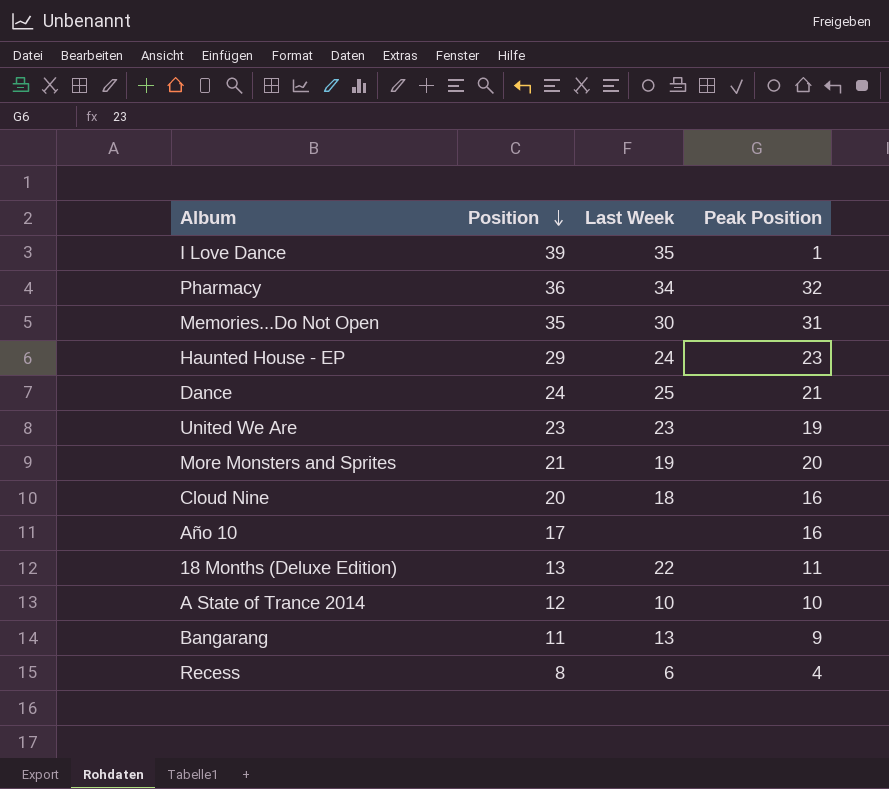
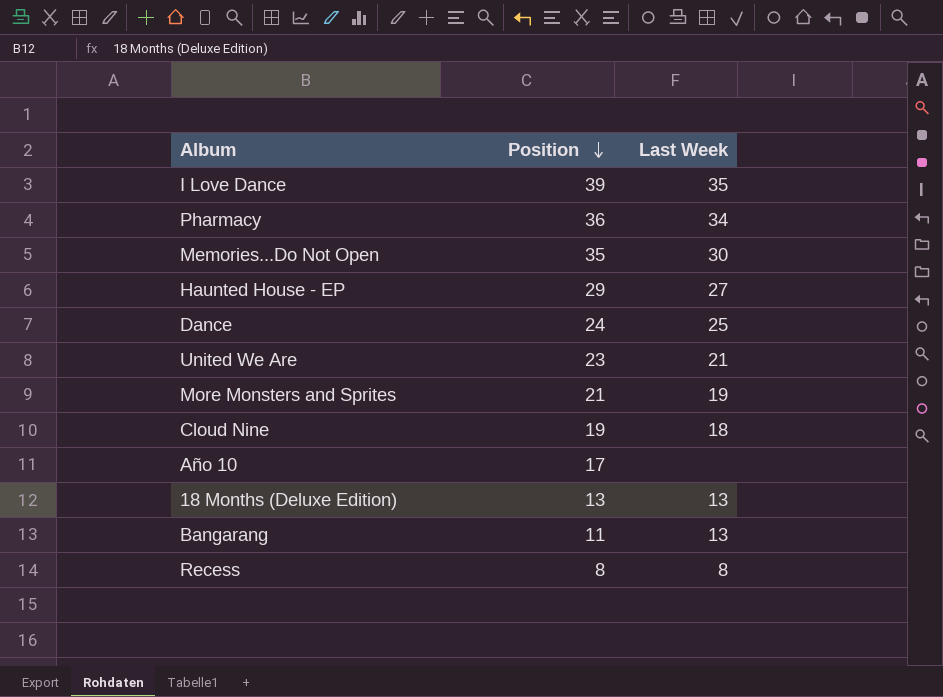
column Peak Position | position: 4 -> none
row A State of Trance 2014: 12 | 10 | 10 -> none
Haunted House - EP | Last Week: 24 -> 27
United We Are | Last Week: 23 -> 21
Cloud Nine | Position: 20 -> 19
18 Months (Deluxe Edition) | Last Week: 22 -> 13
Recess | Last Week: 6 -> 8

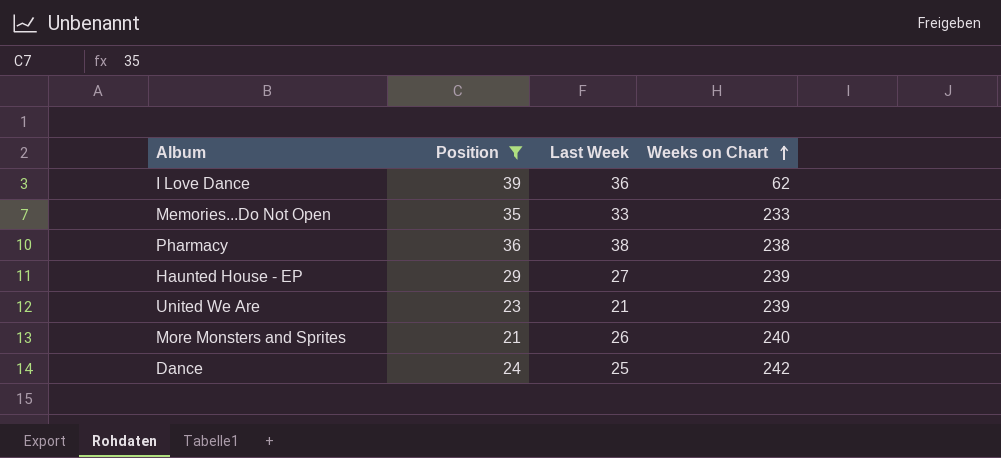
filter: none -> Position >= 21
row order: Position descending -> Weeks on Chart ascending
column Weeks on Chart | position: none -> 4
I Love Dance | Last Week: 35 -> 36
Memories...Do Not Open | Last Week: 30 -> 33
Pharmacy | Last Week: 34 -> 38
More Monsters and Sprites | Last Week: 19 -> 26

